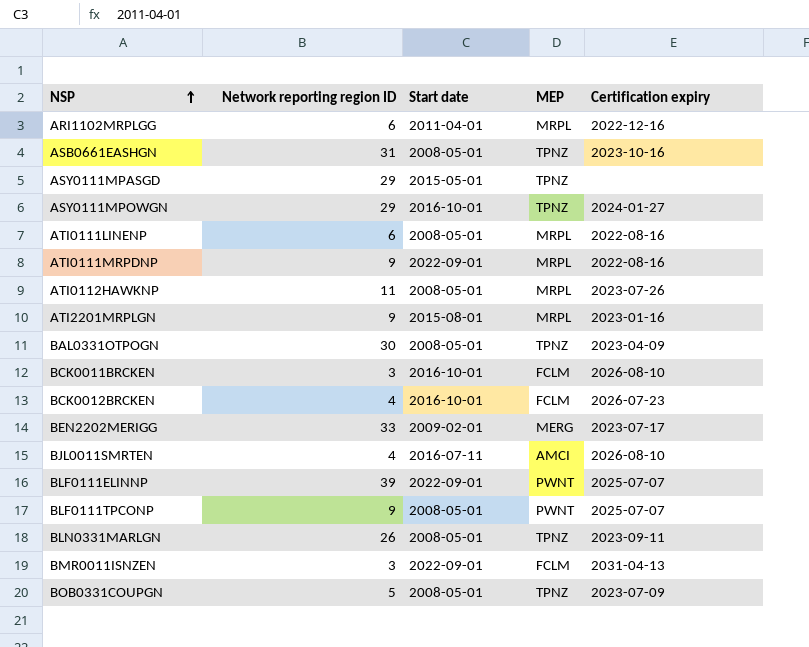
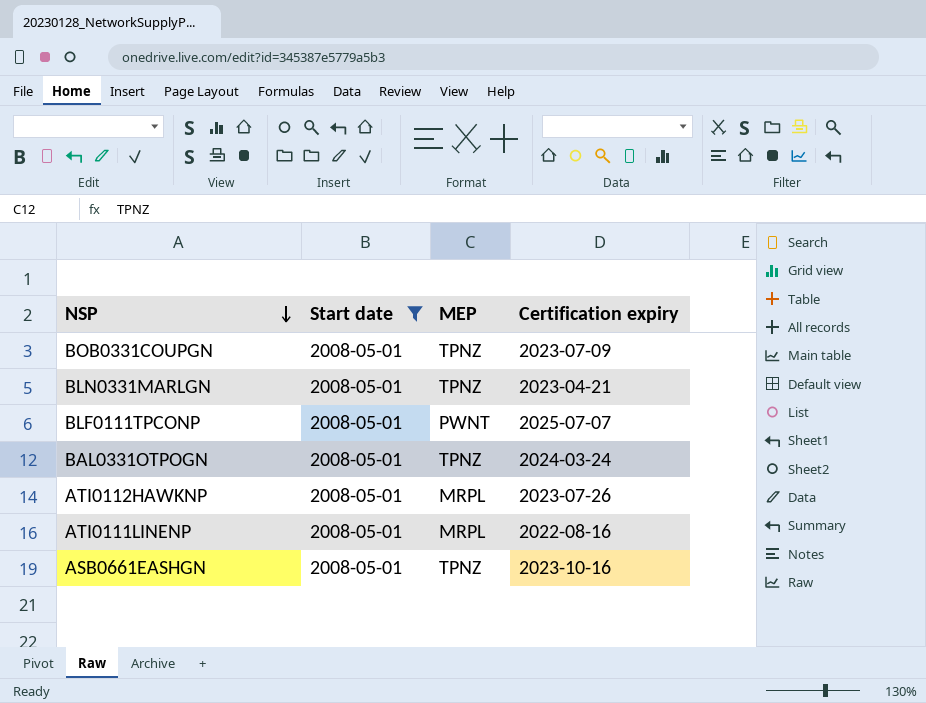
filter: none -> Start date = 2008-05-01
row order: NSP ascending -> NSP descending
column Network reporting region ID | position: 2 -> none
BLN0331MARLGN | Certification expiry: 2023-09-11 -> 2023-04-21
BAL0331OTPOGN | Certification expiry: 2023-04-09 -> 2024-03-24

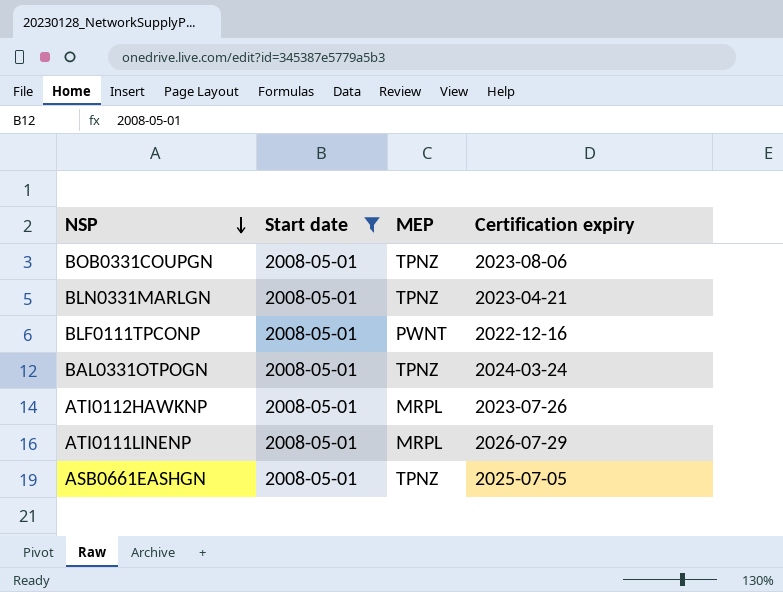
BOB0331COUPGN | Certification expiry: 2023-07-09 -> 2023-08-06
BLF0111TPCONP | Certification expiry: 2025-07-07 -> 2022-12-16
ATI0111LINENP | Certification expiry: 2022-08-16 -> 2026-07-29
ASB0661EASHGN | Certification expiry: 2023-10-16 -> 2025-07-05

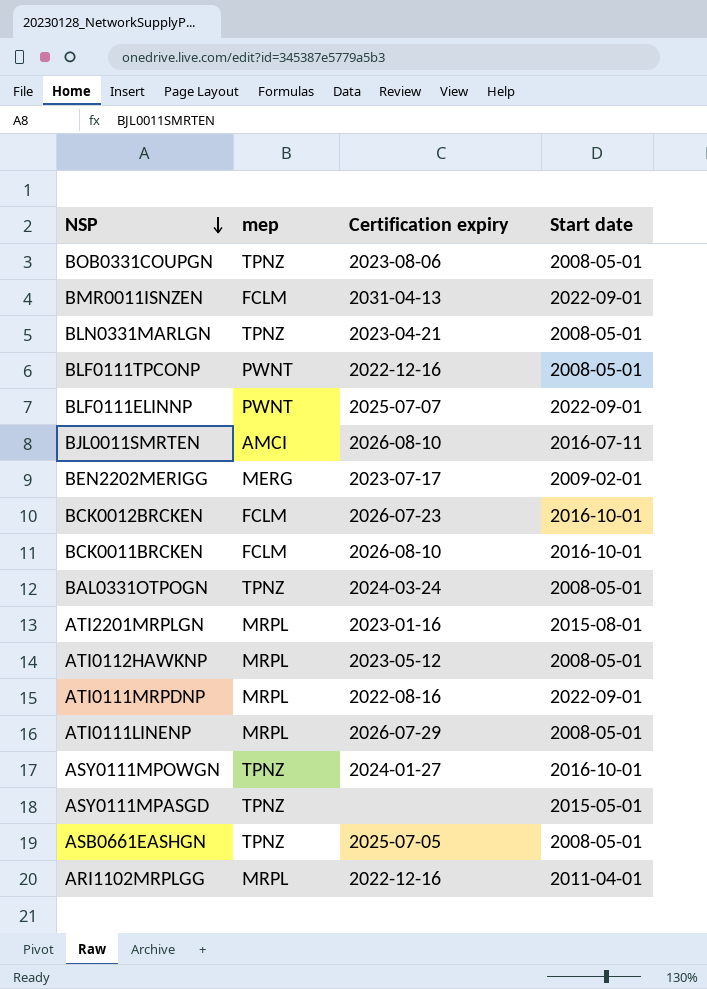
filter: Start date = 2008-05-01 -> none
column name: MEP -> mep
column Start date | position: 2 -> 4
ATI0112HAWKNP | Certification expiry: 2023-07-26 -> 2023-05-12

